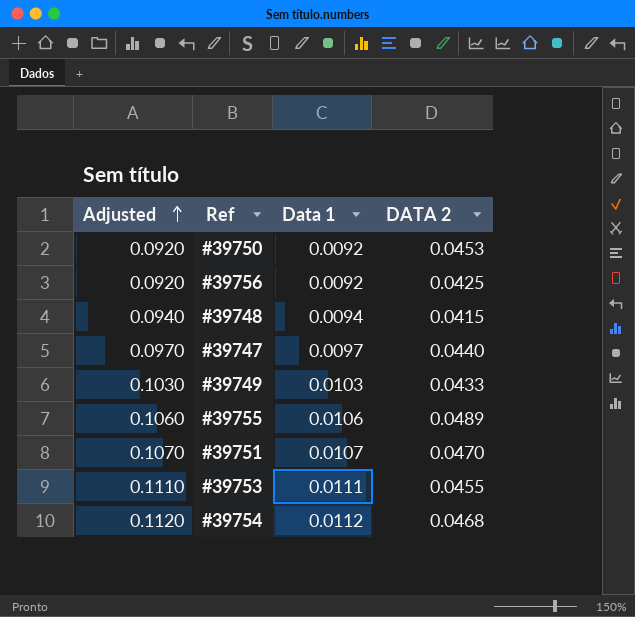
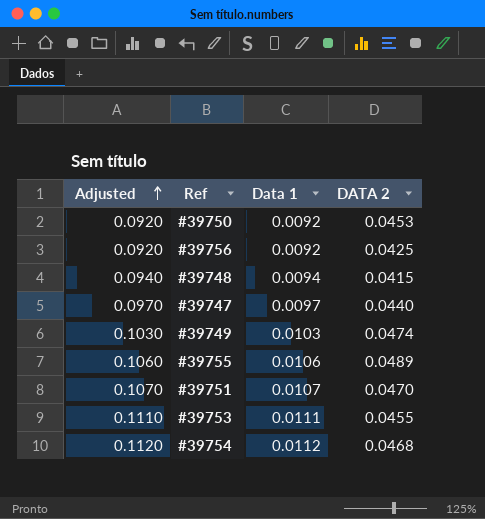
#39749 | DATA 2: 0.0433 -> 0.0474

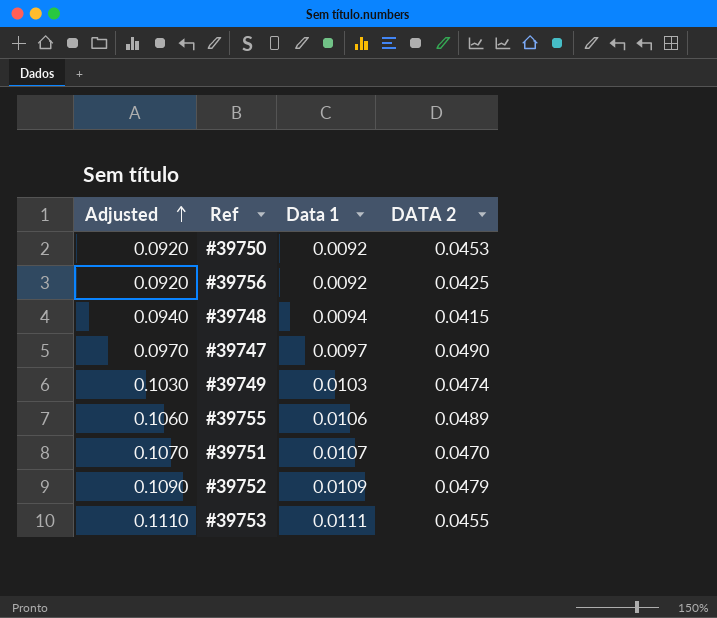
row #39754: 0.1120 | 0.0112 | 0.0468 -> none
#39747 | DATA 2: 0.0440 -> 0.0490
row #39752: none -> 0.1090 | 0.0109 | 0.0479

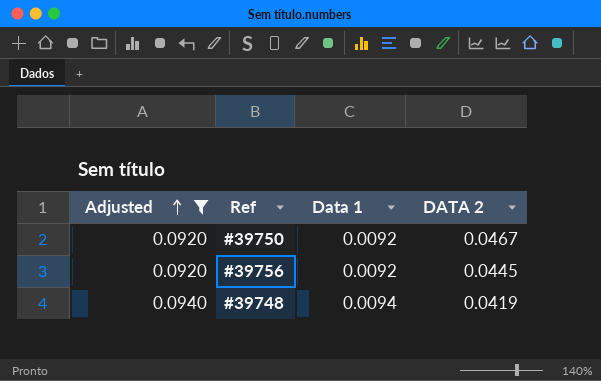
filter: none -> Adjusted <= 0.0940
#39750 | DATA 2: 0.0453 -> 0.0467
#39756 | DATA 2: 0.0425 -> 0.0445
#39748 | DATA 2: 0.0415 -> 0.0419

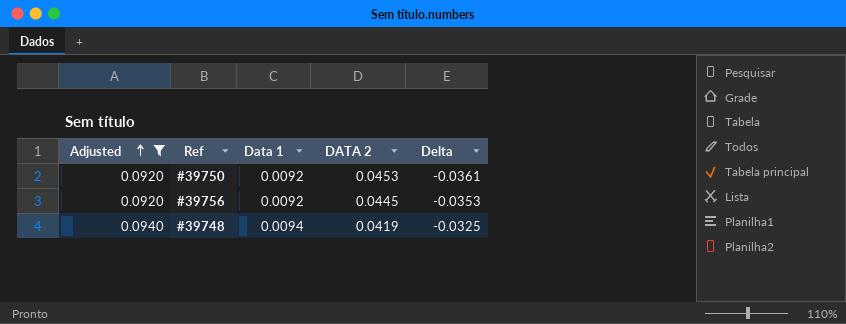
column Delta | formula: none -> [Data 1] - [DATA 2]
#39750 | DATA 2: 0.0467 -> 0.0453

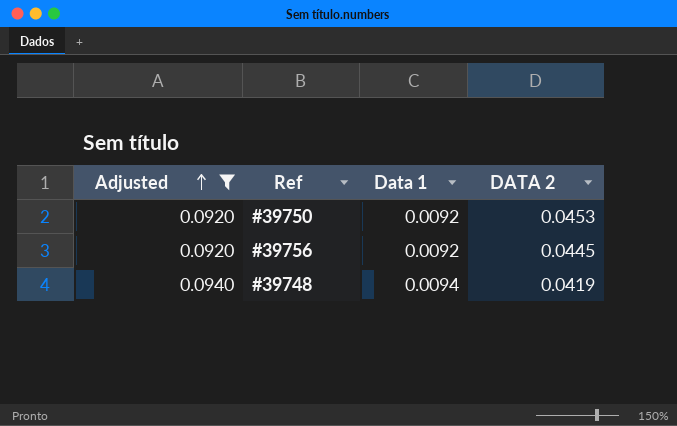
column Delta | formula: [Data 1] - [DATA 2] -> none

